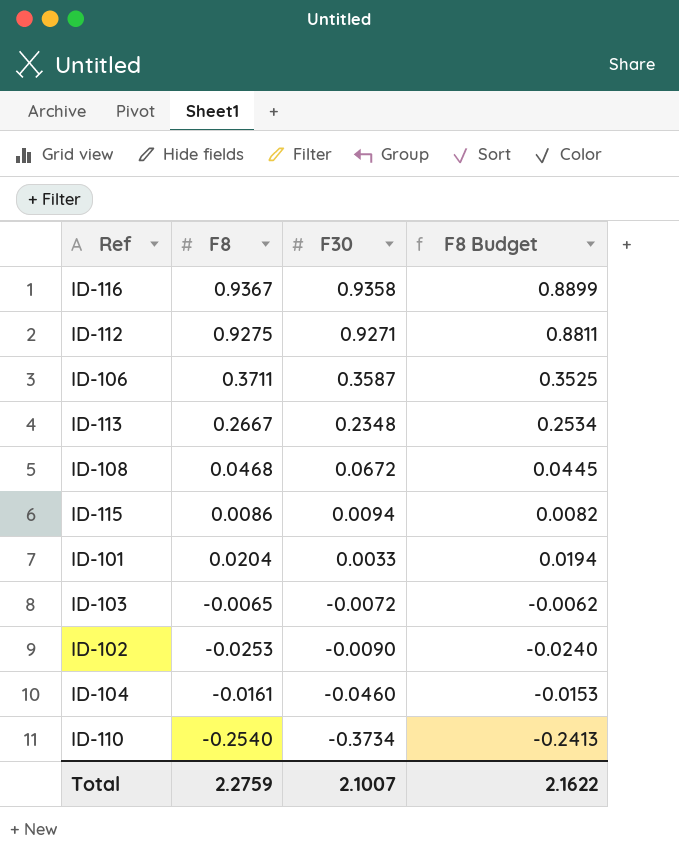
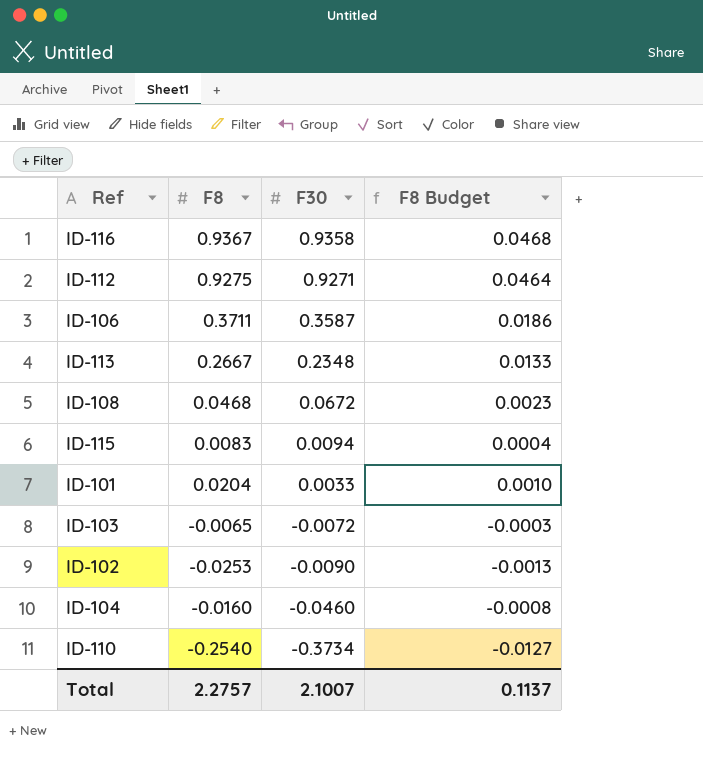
column F8 Budget | formula: [F8] * 0.95 -> [F8] * 0.05
ID-115 | F8: 0.0086 -> 0.0083
ID-104 | F8: -0.0161 -> -0.0160
Total | F8: 2.2759 -> 2.2757
Total | F8 Budget: 2.1622 -> 0.1137

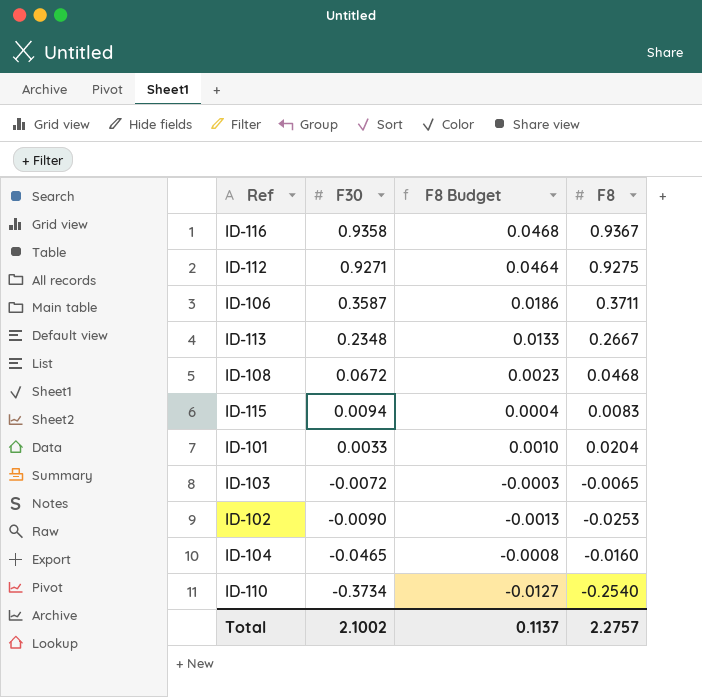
column F8 | position: 2 -> 4
ID-104 | F30: -0.0460 -> -0.0465
Total | F30: 2.1007 -> 2.1002

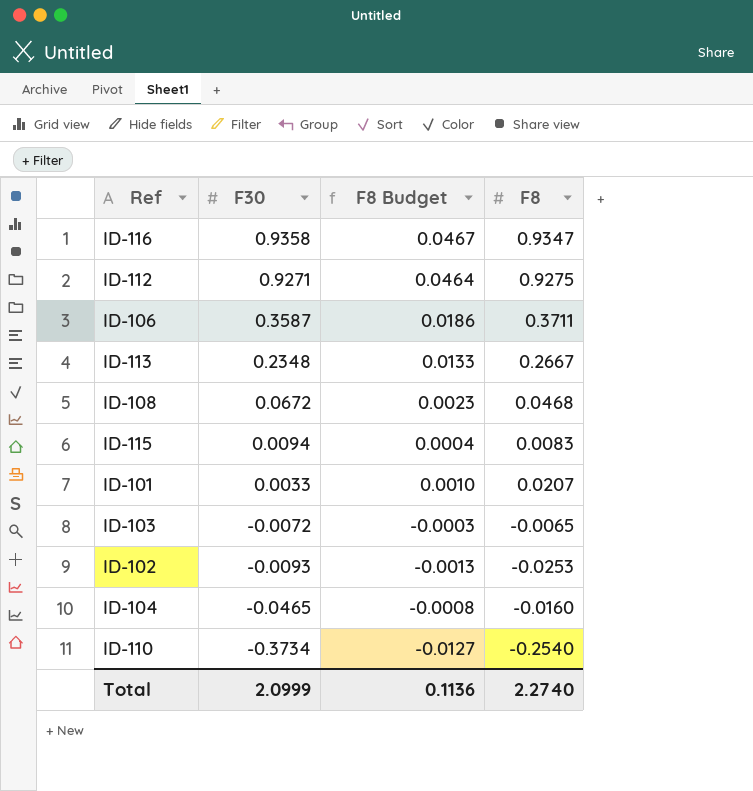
ID-116 | F8 Budget: 0.0468 -> 0.0467
ID-116 | F8: 0.9367 -> 0.9347
ID-101 | F8: 0.0204 -> 0.0207
ID-102 | F30: -0.0090 -> -0.0093
Total | F30: 2.1002 -> 2.0999
Total | F8 Budget: 0.1137 -> 0.1136
Total | F8: 2.2757 -> 2.2740

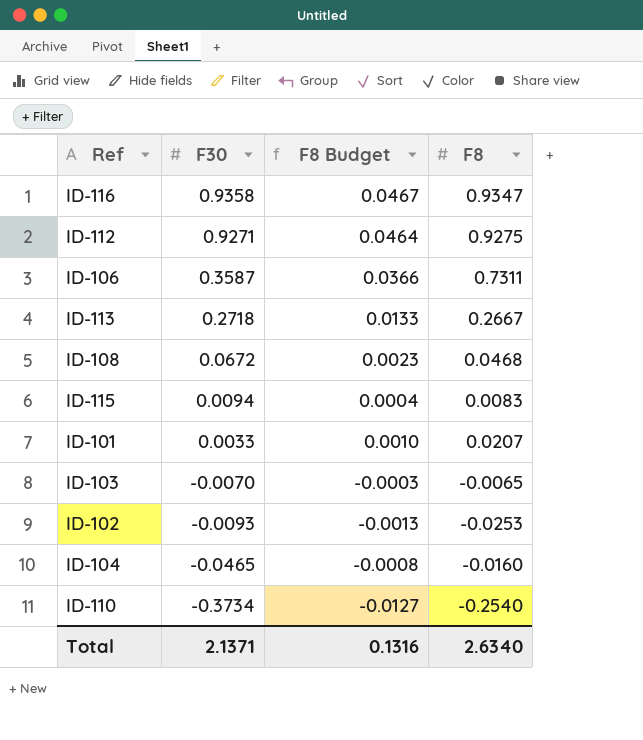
ID-106 | F8 Budget: 0.0186 -> 0.0366
ID-106 | F8: 0.3711 -> 0.7311
ID-113 | F30: 0.2348 -> 0.2718
ID-103 | F30: -0.0072 -> -0.0070
Total | F30: 2.0999 -> 2.1371
Total | F8 Budget: 0.1136 -> 0.1316
Total | F8: 2.2740 -> 2.6340

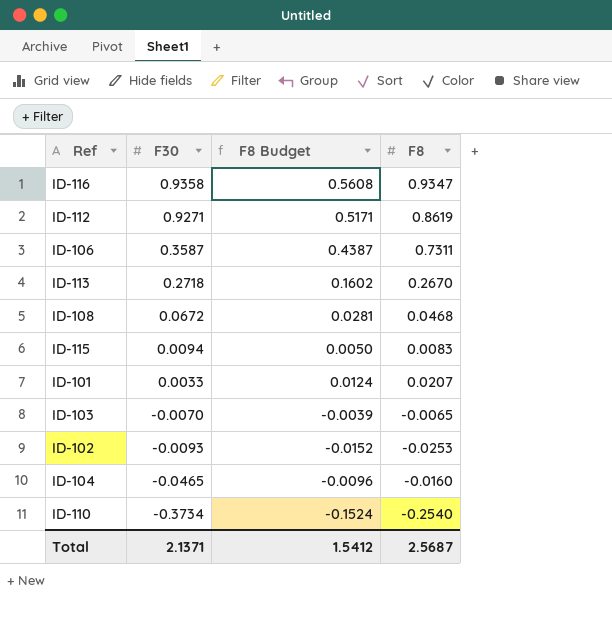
column F8 Budget | formula: [F8] * 0.05 -> [F8] * 0.6
ID-112 | F8: 0.9275 -> 0.8619
ID-113 | F8: 0.2667 -> 0.2670
Total | F8 Budget: 0.1316 -> 1.5412
Total | F8: 2.6340 -> 2.5687

